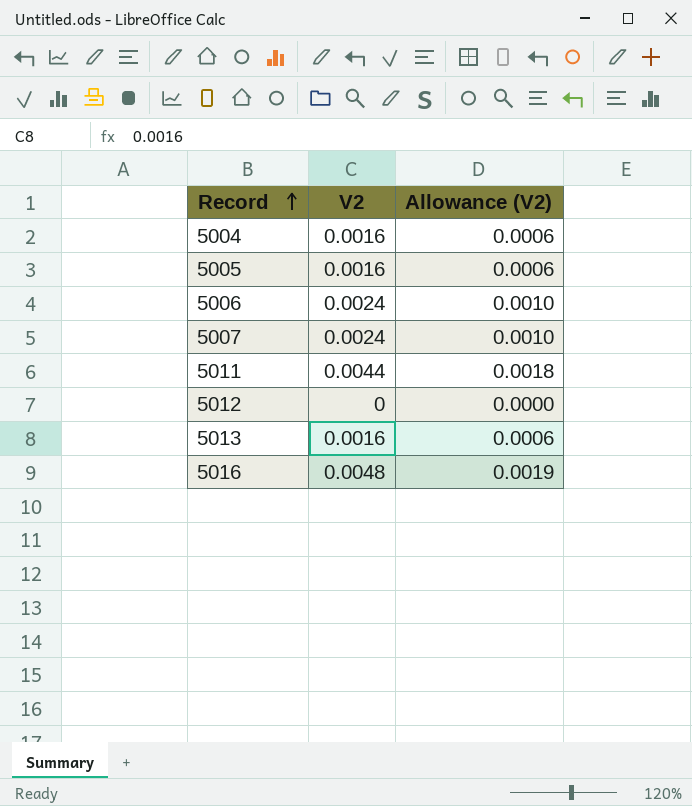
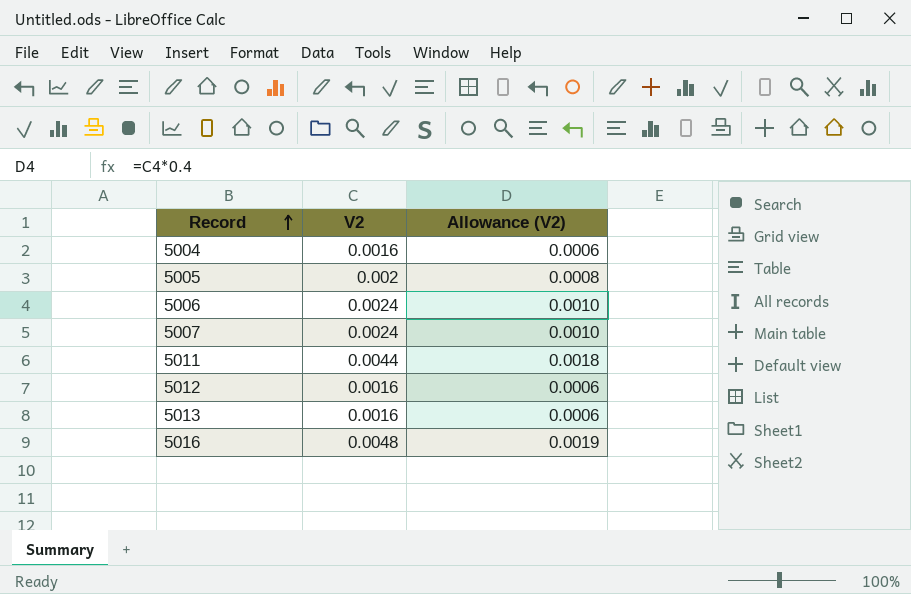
5005 | V2: 0.0016 -> 0.002
5005 | Allowance (V2): 0.0006 -> 0.0008
5012 | V2: 0 -> 0.0016
5012 | Allowance (V2): 0.0000 -> 0.0006

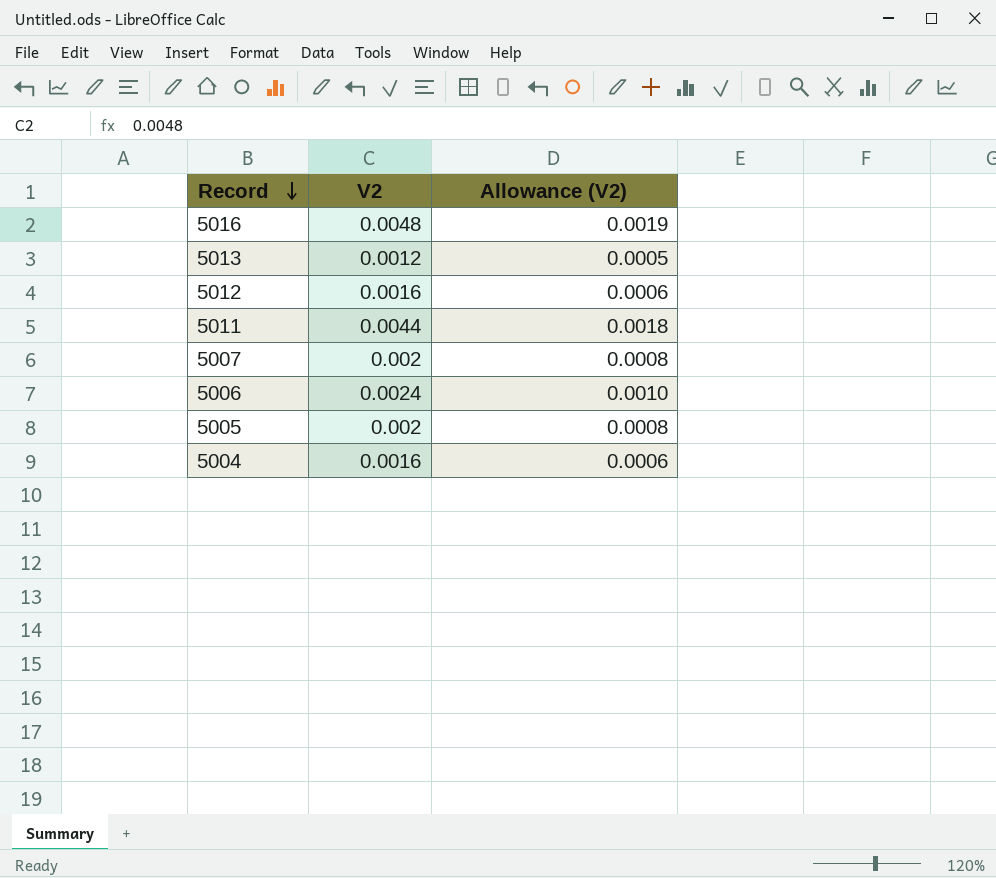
row order: Record ascending -> Record descending
5013 | V2: 0.0016 -> 0.0012
5013 | Allowance (V2): 0.0006 -> 0.0005
5007 | V2: 0.0024 -> 0.002
5007 | Allowance (V2): 0.0010 -> 0.0008

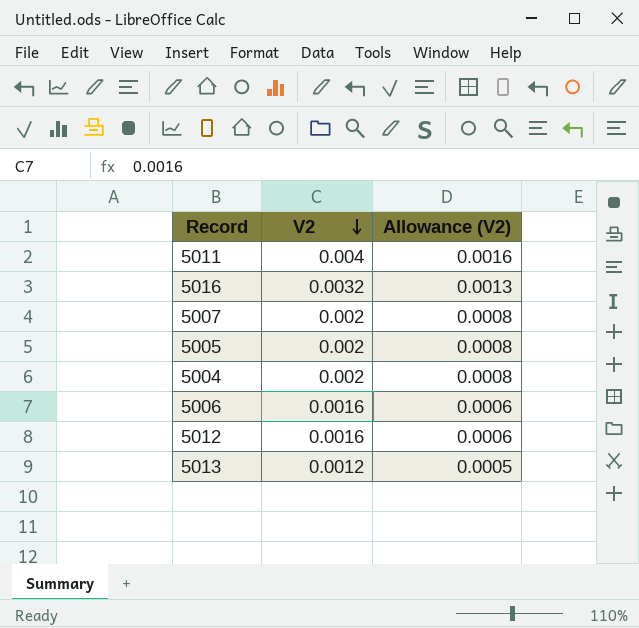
row order: Record descending -> V2 descending
5011 | V2: 0.0044 -> 0.004
5011 | Allowance (V2): 0.0018 -> 0.0016
5016 | V2: 0.0048 -> 0.0032
5016 | Allowance (V2): 0.0019 -> 0.0013
5004 | V2: 0.0016 -> 0.002
5004 | Allowance (V2): 0.0006 -> 0.0008
5006 | V2: 0.0024 -> 0.0016
5006 | Allowance (V2): 0.0010 -> 0.0006

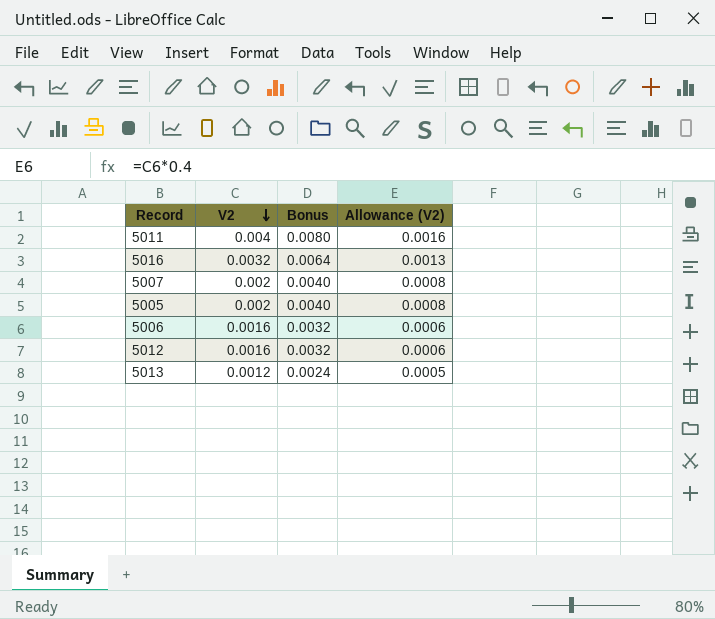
column Bonus | formula: none -> [V2] * 2
row 5004: 0.002 | 0.0008 -> none

